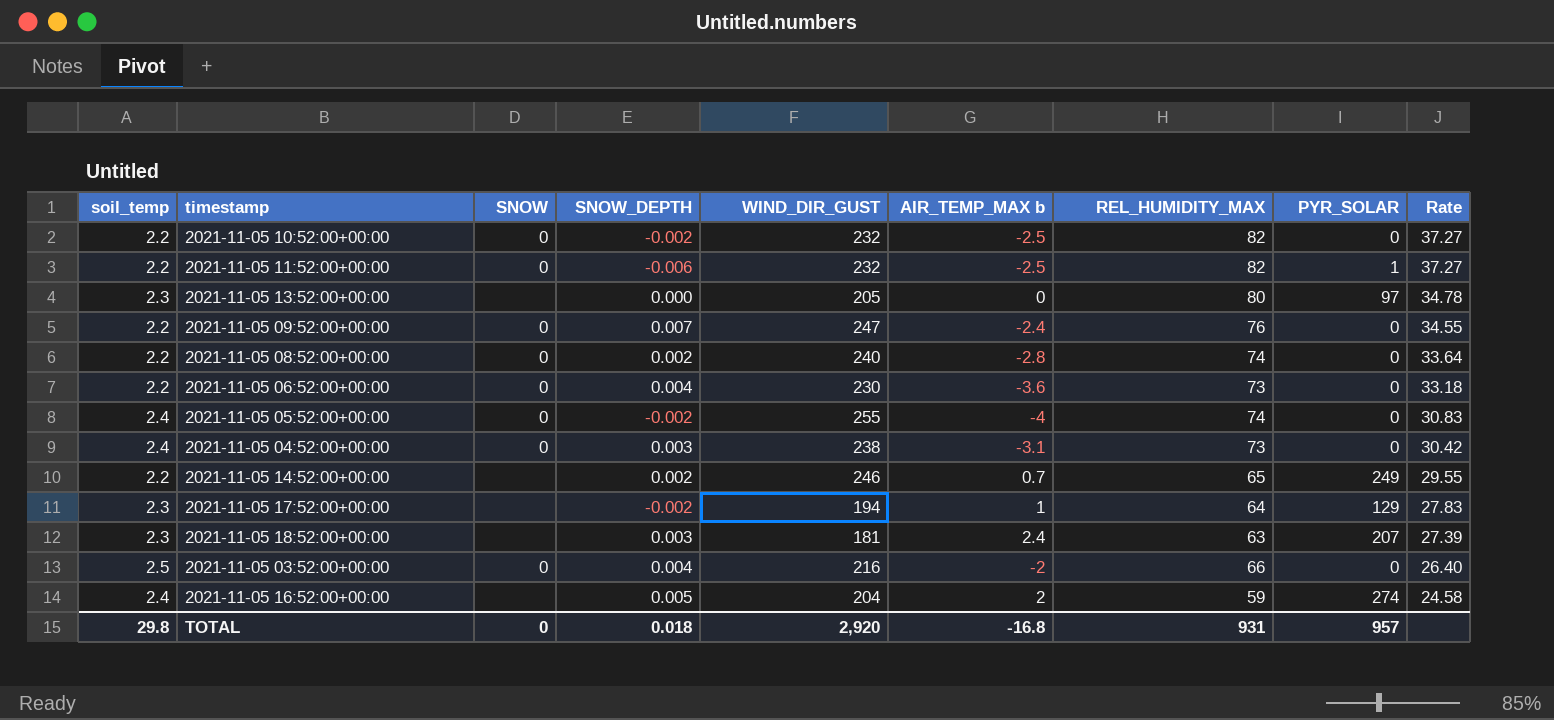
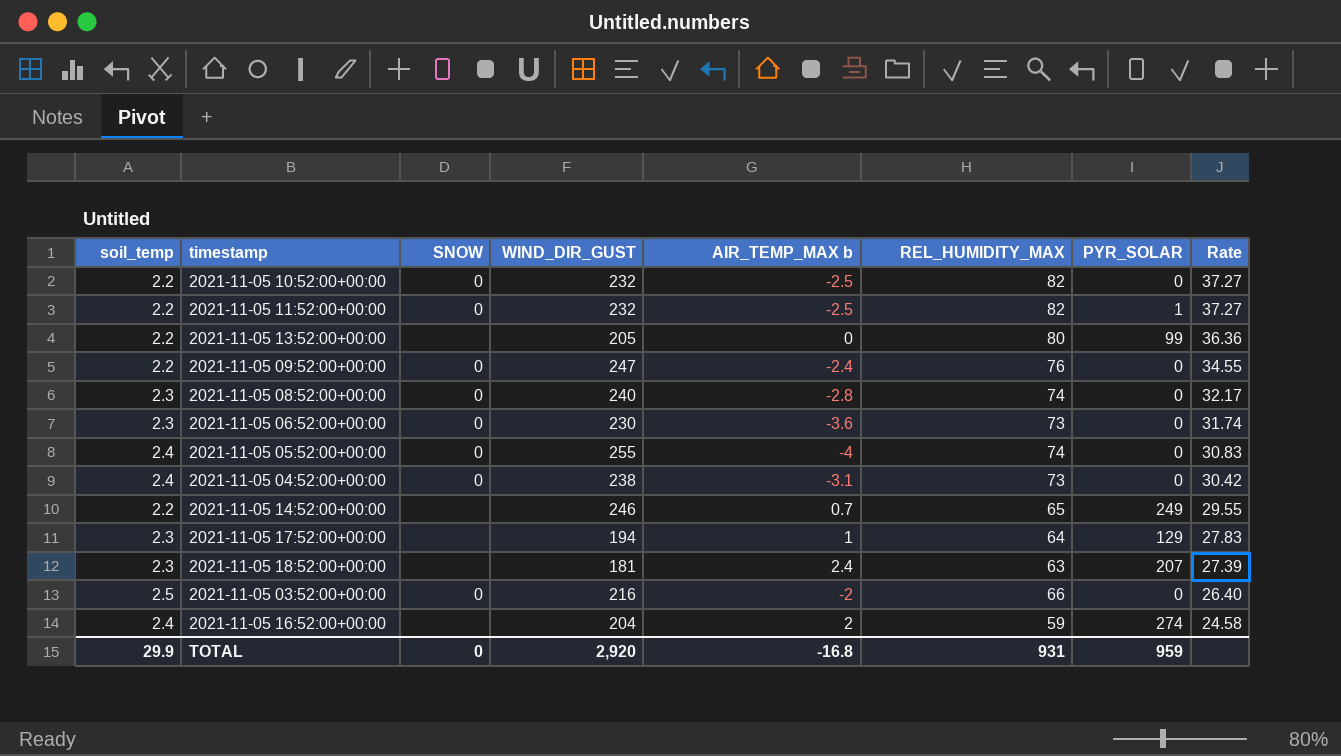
column SNOW_DEPTH | position: 4 -> none
2021-11-05 13:52:00+00:00 | soil_temp: 2.3 -> 2.2
2021-11-05 13:52:00+00:00 | PYR_SOLAR: 97 -> 99
2021-11-05 13:52:00+00:00 | Rate: 34.78 -> 36.36
2021-11-05 08:52:00+00:00 | soil_temp: 2.2 -> 2.3
2021-11-05 08:52:00+00:00 | Rate: 33.64 -> 32.17
2021-11-05 06:52:00+00:00 | soil_temp: 2.2 -> 2.3
2021-11-05 06:52:00+00:00 | Rate: 33.18 -> 31.74
TOTAL | soil_temp: 29.8 -> 29.9
TOTAL | PYR_SOLAR: 957 -> 959

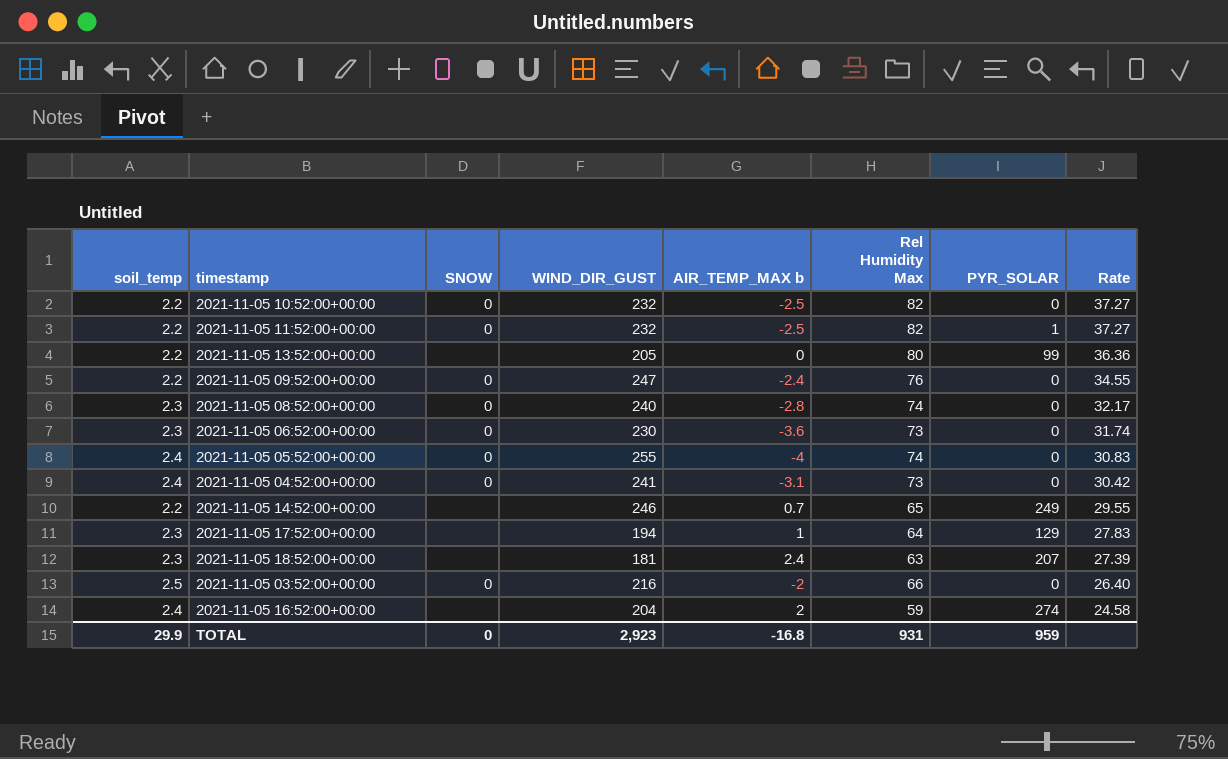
column name: REL_HUMIDITY_MAX -> Rel Humidity Max
2021-11-05 04:52:00+00:00 | WIND_DIR_GUST: 238 -> 241
TOTAL | WIND_DIR_GUST: 2,920 -> 2,923

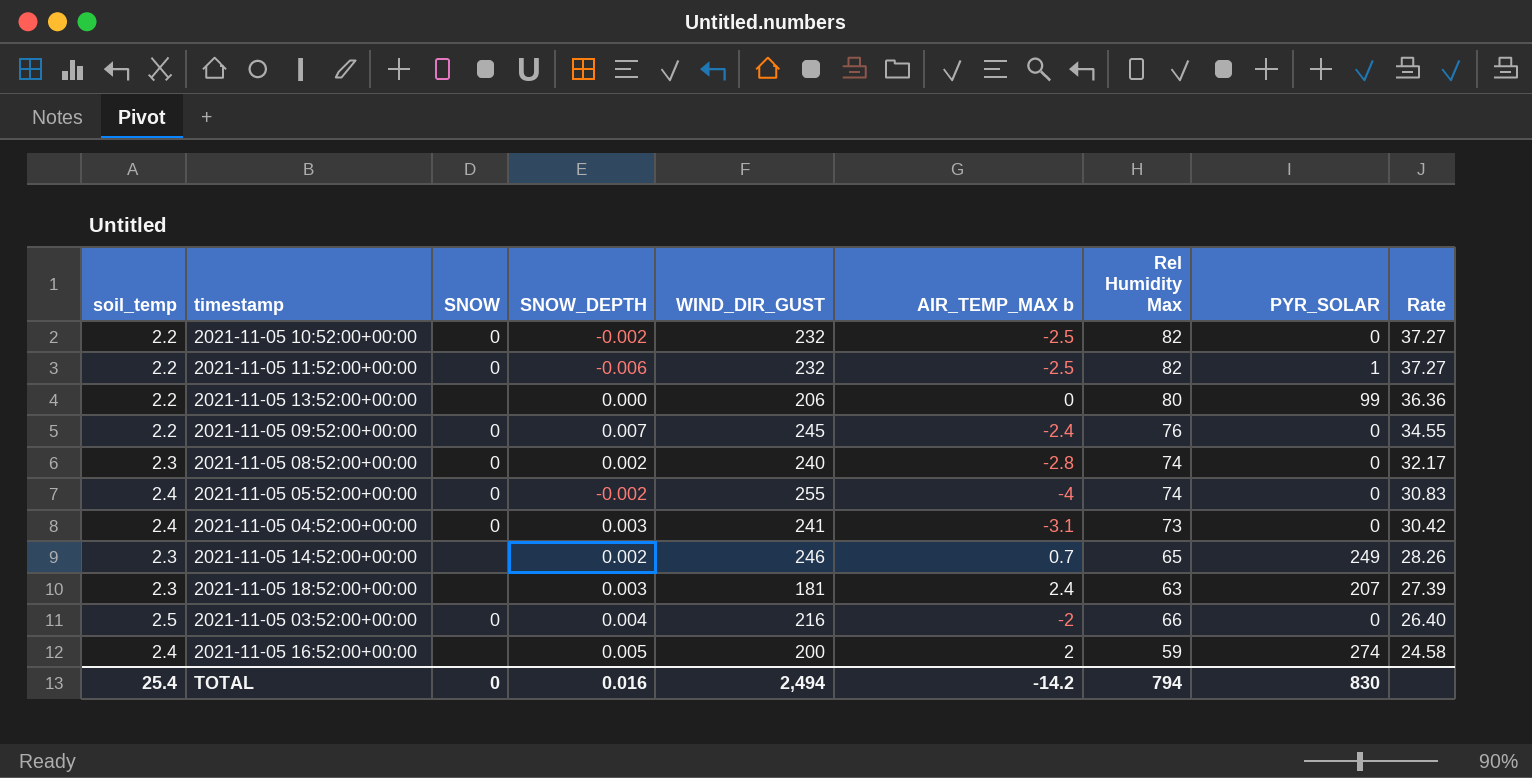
column SNOW_DEPTH | position: none -> 4
row 2021-11-05 06:52:00+00:00: 2.3 | 0 | 230 | -3.6 | 73 | 0 | 31.74 -> none
row 2021-11-05 17:52:00+00:00: 2.3 | none | 194 | 1 | 64 | 129 | 27.83 -> none
2021-11-05 13:52:00+00:00 | WIND_DIR_GUST: 205 -> 206
2021-11-05 09:52:00+00:00 | WIND_DIR_GUST: 247 -> 245
2021-11-05 14:52:00+00:00 | soil_temp: 2.2 -> 2.3
2021-11-05 14:52:00+00:00 | Rate: 29.55 -> 28.26
2021-11-05 16:52:00+00:00 | WIND_DIR_GUST: 204 -> 200
TOTAL | soil_temp: 29.9 -> 25.4
TOTAL | WIND_DIR_GUST: 2,923 -> 2,494
TOTAL | AIR_TEMP_MAX b: -16.8 -> -14.2
TOTAL | Rel Humidity Max: 931 -> 794
TOTAL | PYR_SOLAR: 959 -> 830

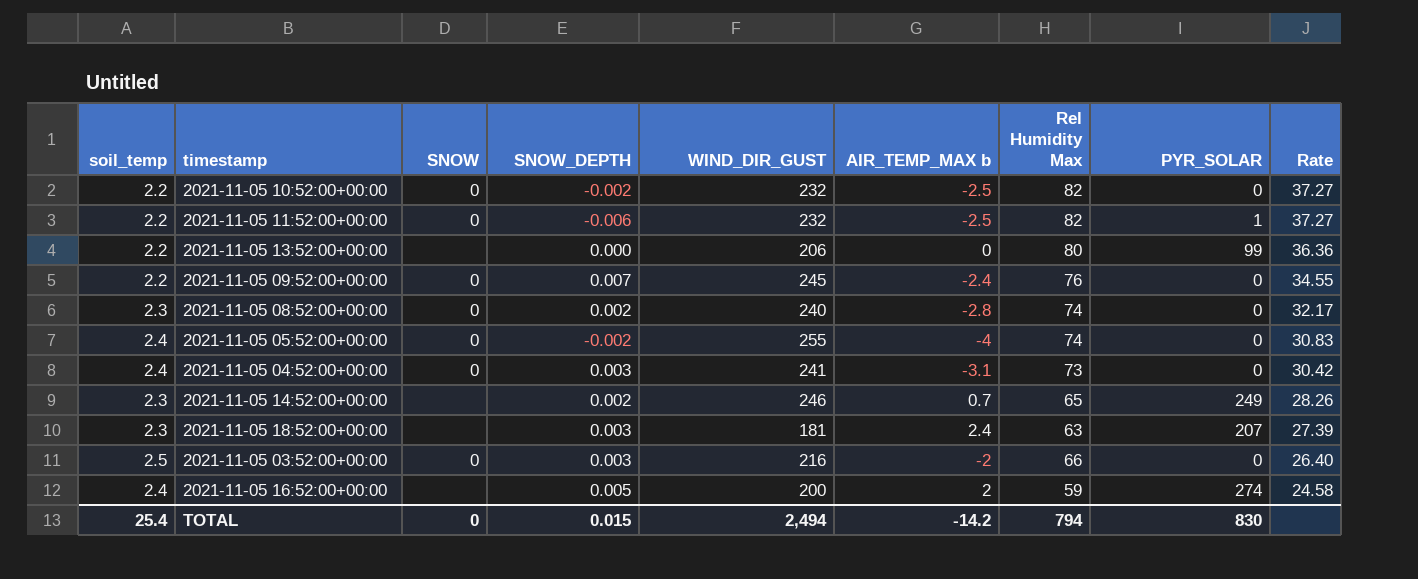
2021-11-05 03:52:00+00:00 | SNOW_DEPTH: 0.004 -> 0.003
TOTAL | SNOW_DEPTH: 0.016 -> 0.015

